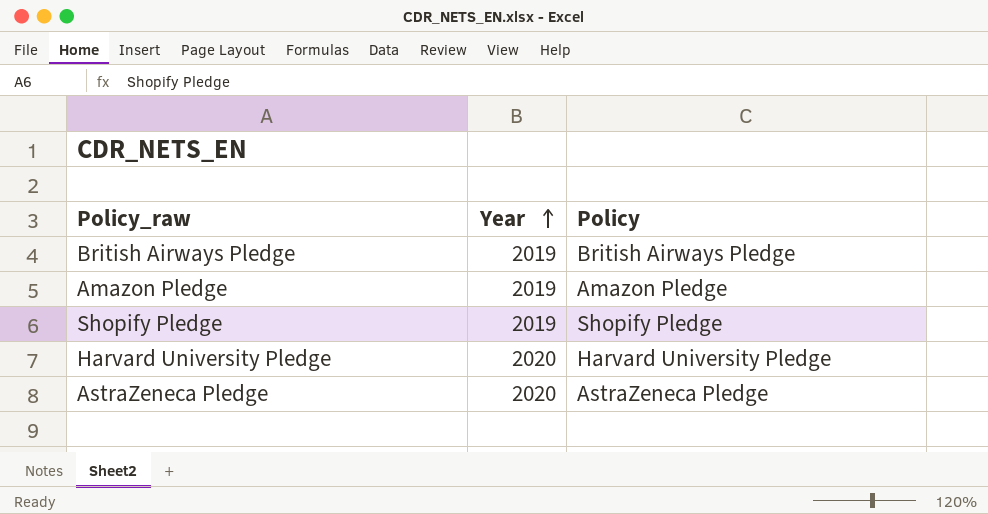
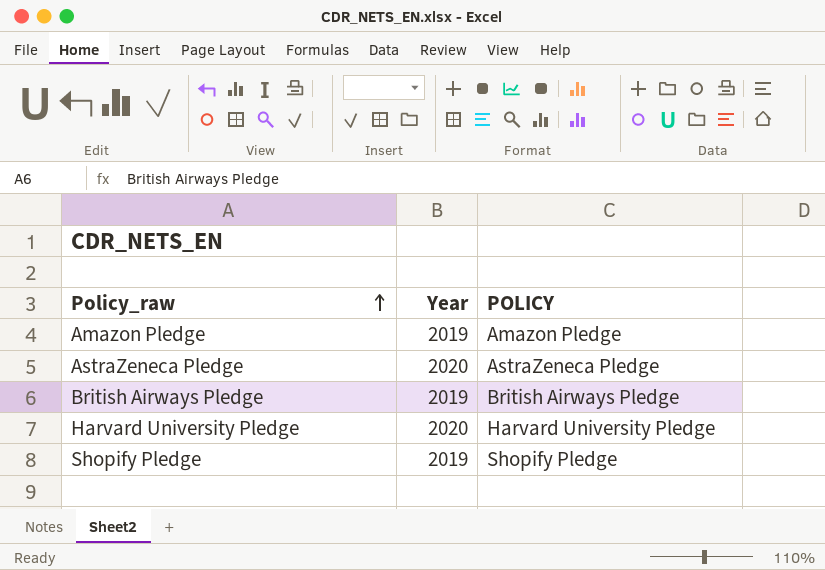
row order: Year ascending -> Policy_raw ascending
column name: Policy -> POLICY

